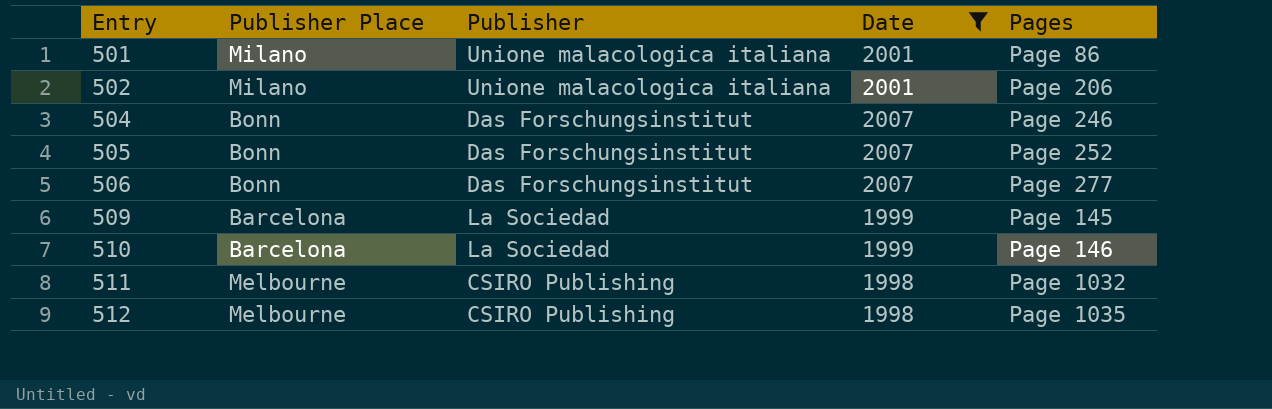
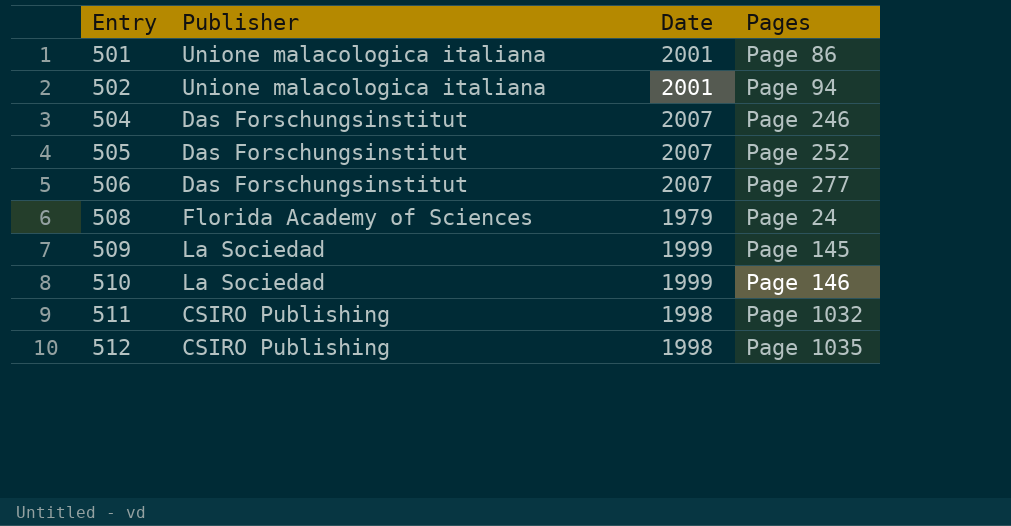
filter: Date != 1979 -> none
column Publisher Place | position: 2 -> none
502 | Pages: Page 206 -> Page 94

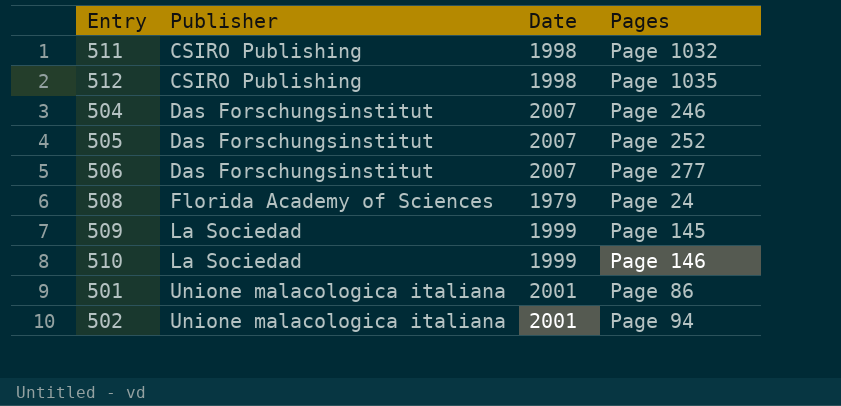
row order: Entry ascending -> Publisher ascending

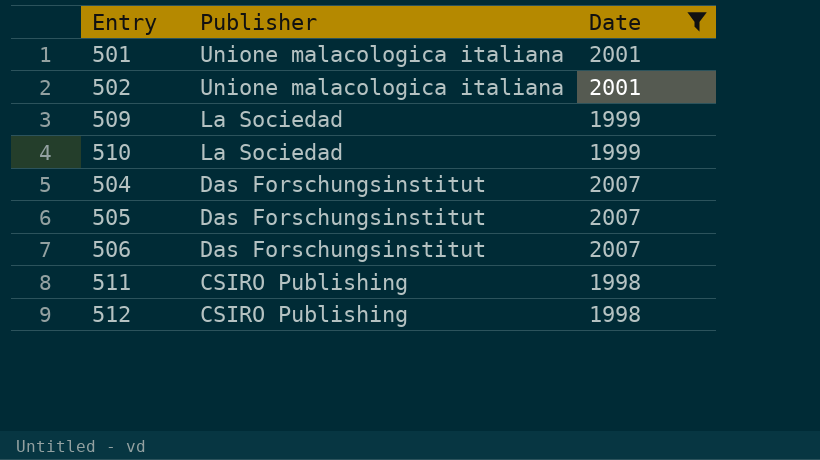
filter: none -> Date != 1979
row order: Publisher ascending -> Publisher descending
column Pages | position: 4 -> none

